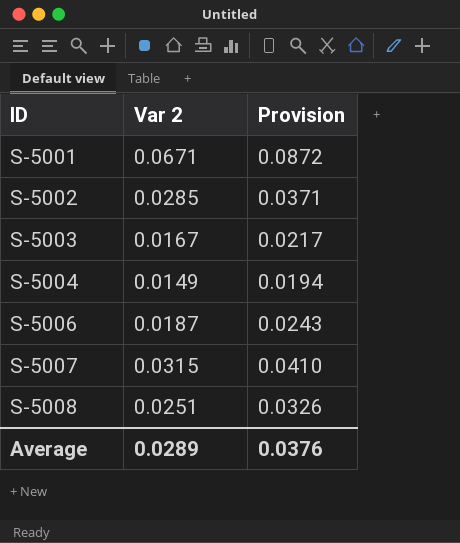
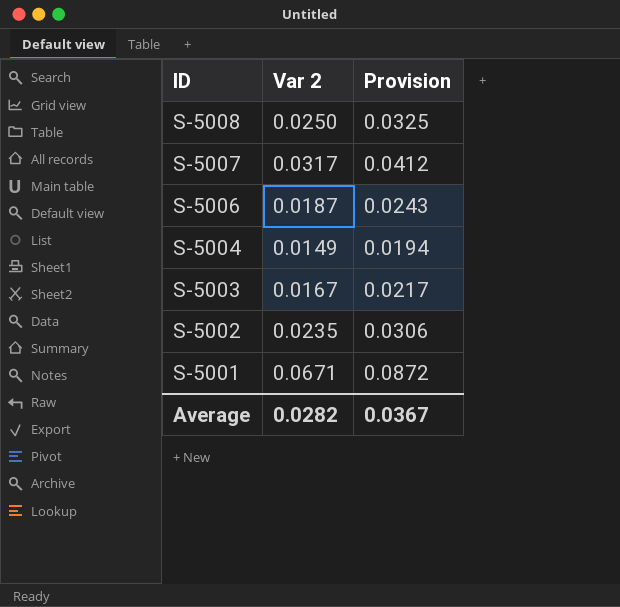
row order: ID ascending -> ID descending
S-5008 | Var 2: 0.0251 -> 0.0250
S-5008 | Provision: 0.0326 -> 0.0325
S-5007 | Var 2: 0.0315 -> 0.0317
S-5007 | Provision: 0.0410 -> 0.0412
S-5002 | Var 2: 0.0285 -> 0.0235
S-5002 | Provision: 0.0371 -> 0.0306
Average | Var 2: 0.0289 -> 0.0282
Average | Provision: 0.0376 -> 0.0367

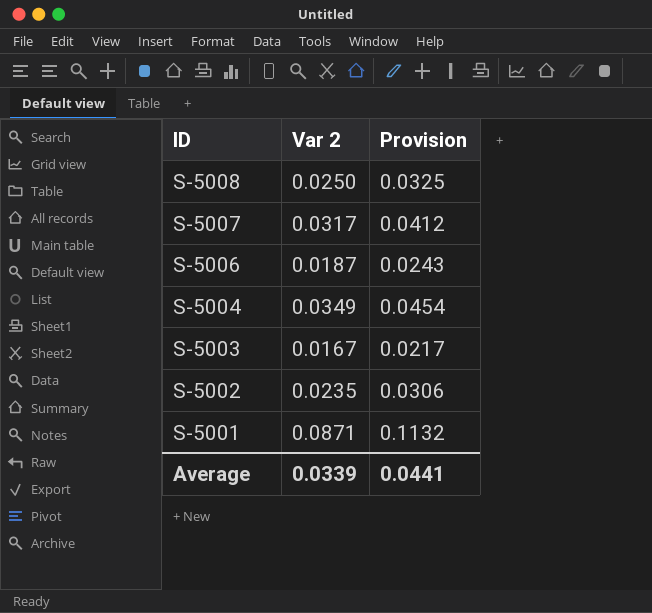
S-5004 | Var 2: 0.0149 -> 0.0349
S-5004 | Provision: 0.0194 -> 0.0454
S-5001 | Var 2: 0.0671 -> 0.0871
S-5001 | Provision: 0.0872 -> 0.1132
Average | Var 2: 0.0282 -> 0.0339
Average | Provision: 0.0367 -> 0.0441

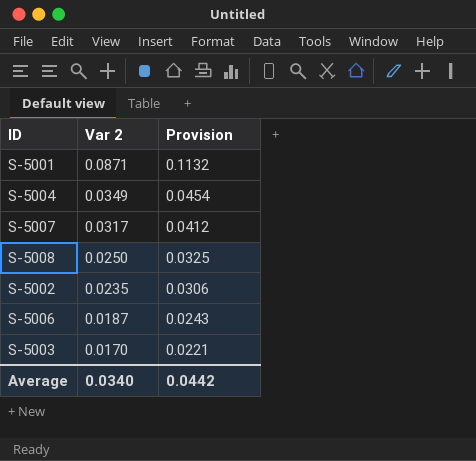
row order: ID descending -> Var 2 descending
S-5003 | Var 2: 0.0167 -> 0.0170
S-5003 | Provision: 0.0217 -> 0.0221
Average | Var 2: 0.0339 -> 0.0340
Average | Provision: 0.0441 -> 0.0442

